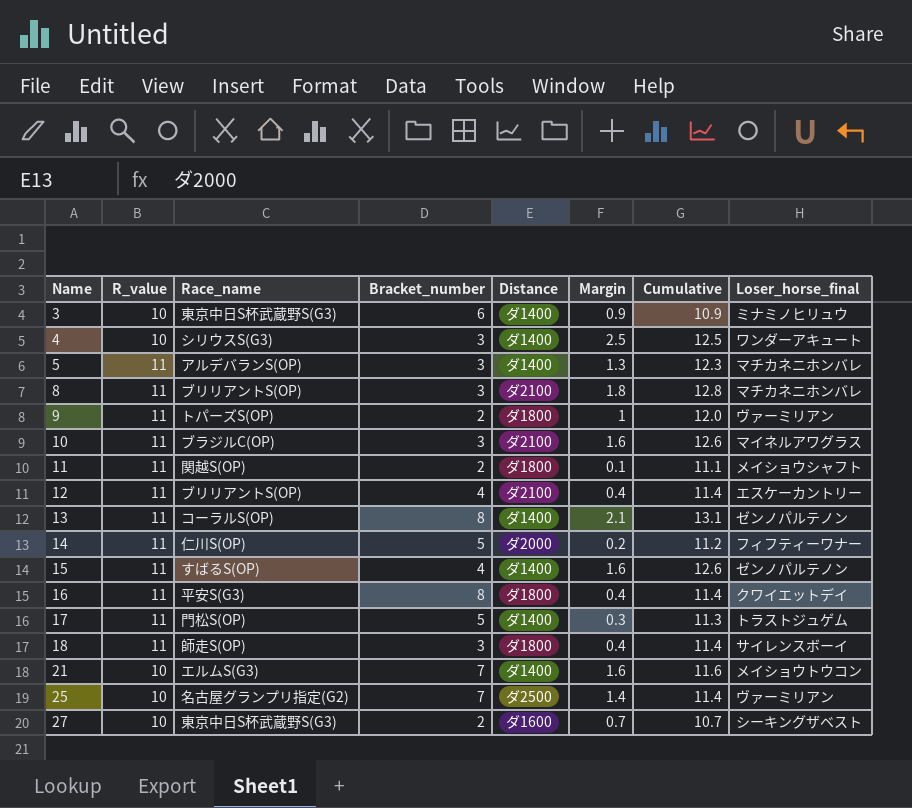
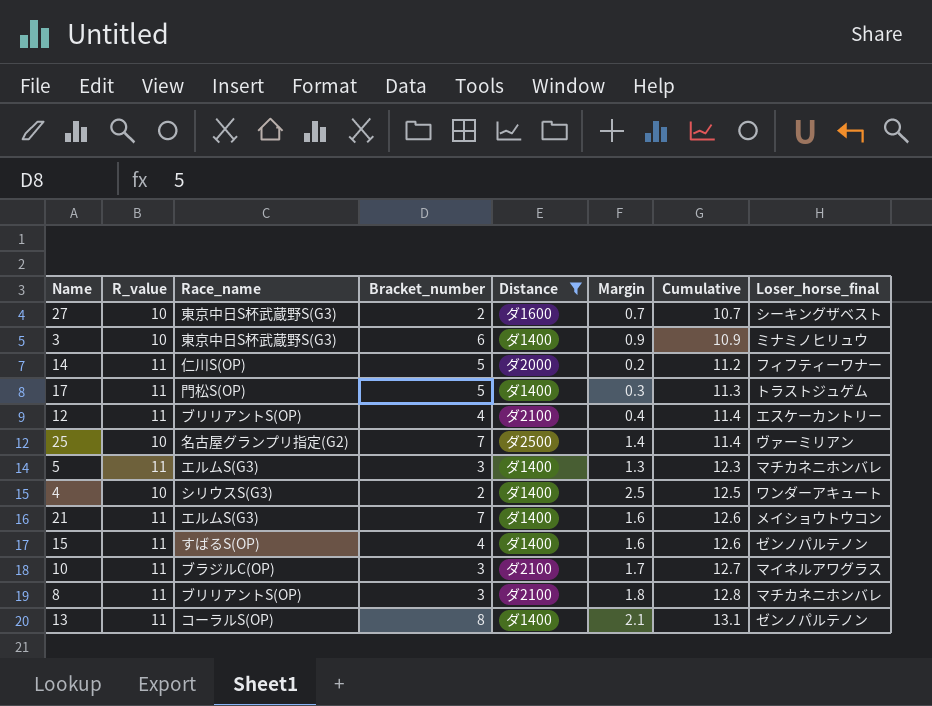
filter: none -> Distance != ダ1800
row order: Name ascending -> Cumulative ascending
5 | Race_name: アルデバランS(OP) -> エルムS(G3)
4 | Bracket_number: 3 -> 2
21 | R_value: 10 -> 11
21 | Cumulative: 11.6 -> 12.6
10 | Margin: 1.6 -> 1.7
10 | Cumulative: 12.6 -> 12.7

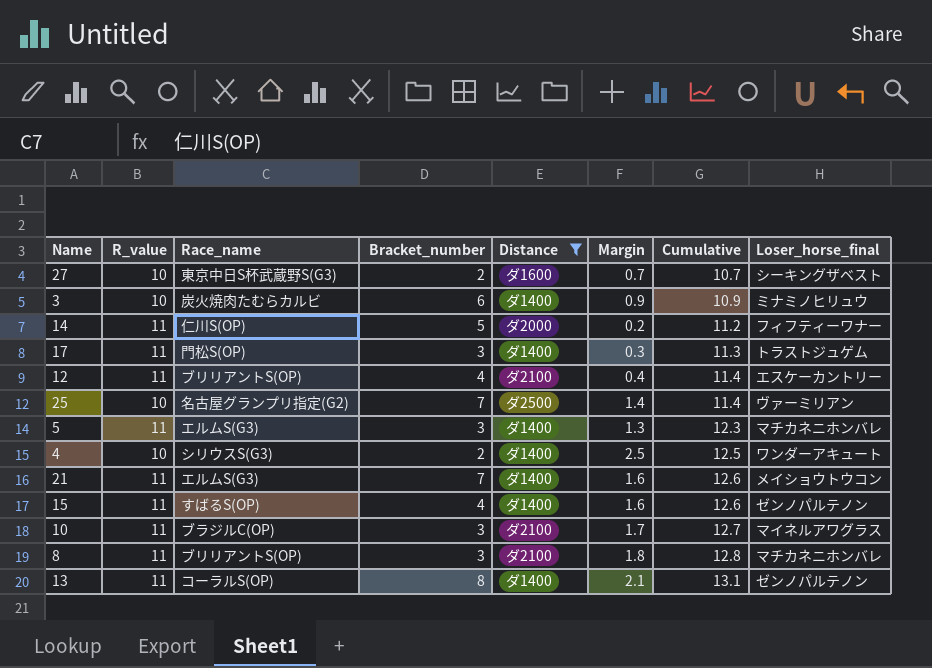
3 | Race_name: 東京中日S杯武蔵野S(G3) -> 炭火焼肉たむらカルビ
17 | Bracket_number: 5 -> 3

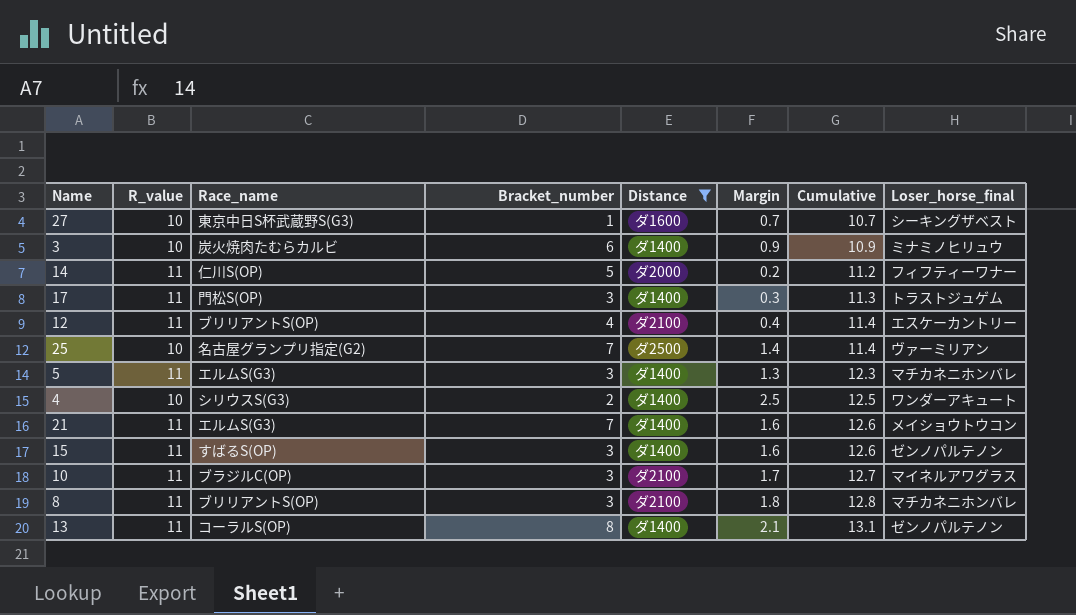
27 | Bracket_number: 2 -> 1
15 | Bracket_number: 4 -> 3

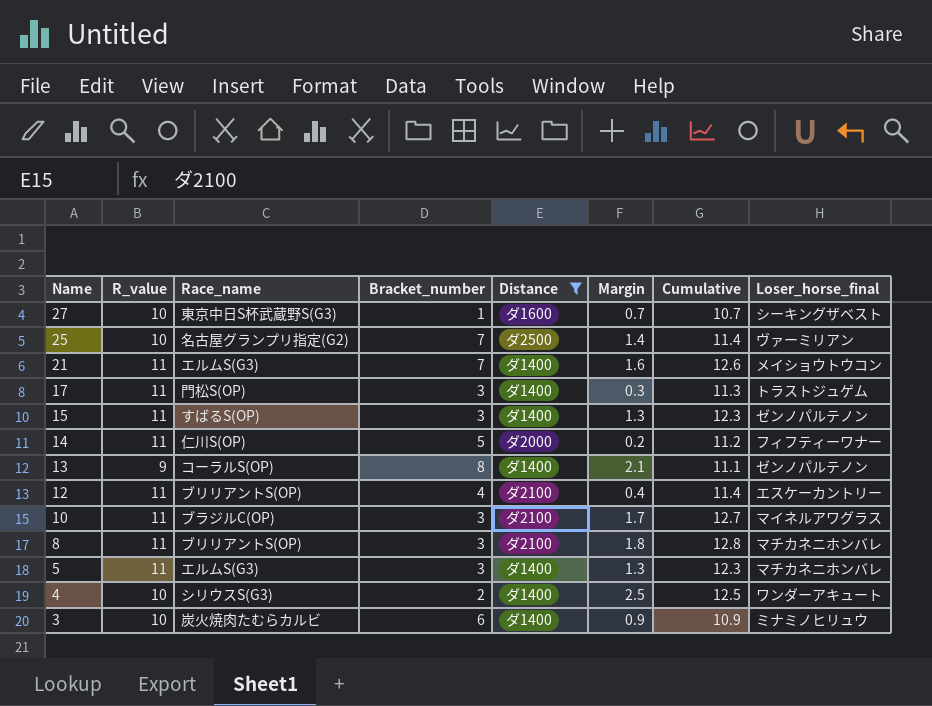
row order: Cumulative ascending -> Name descending
15 | Margin: 1.6 -> 1.3
15 | Cumulative: 12.6 -> 12.3
13 | R_value: 11 -> 9
13 | Cumulative: 13.1 -> 11.1

